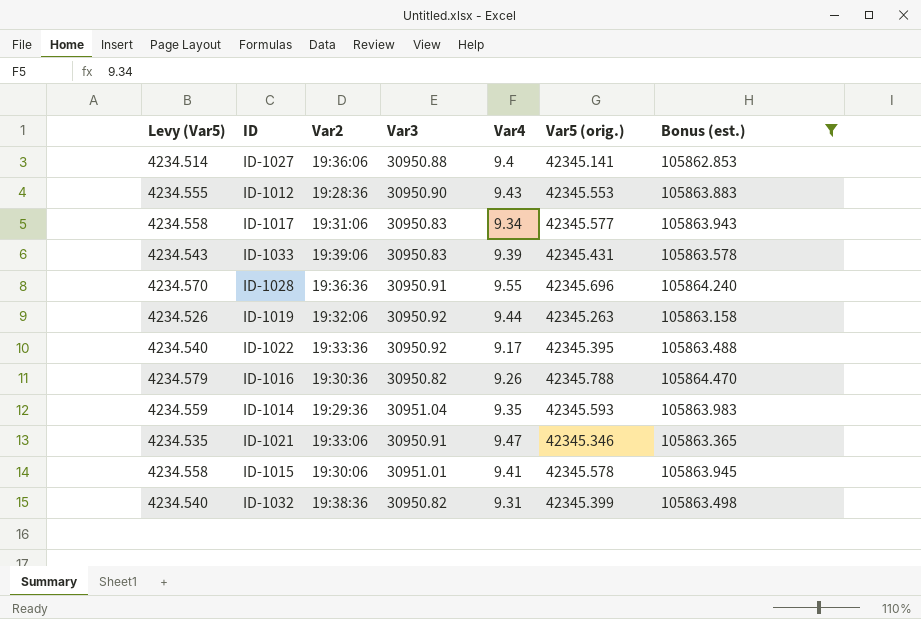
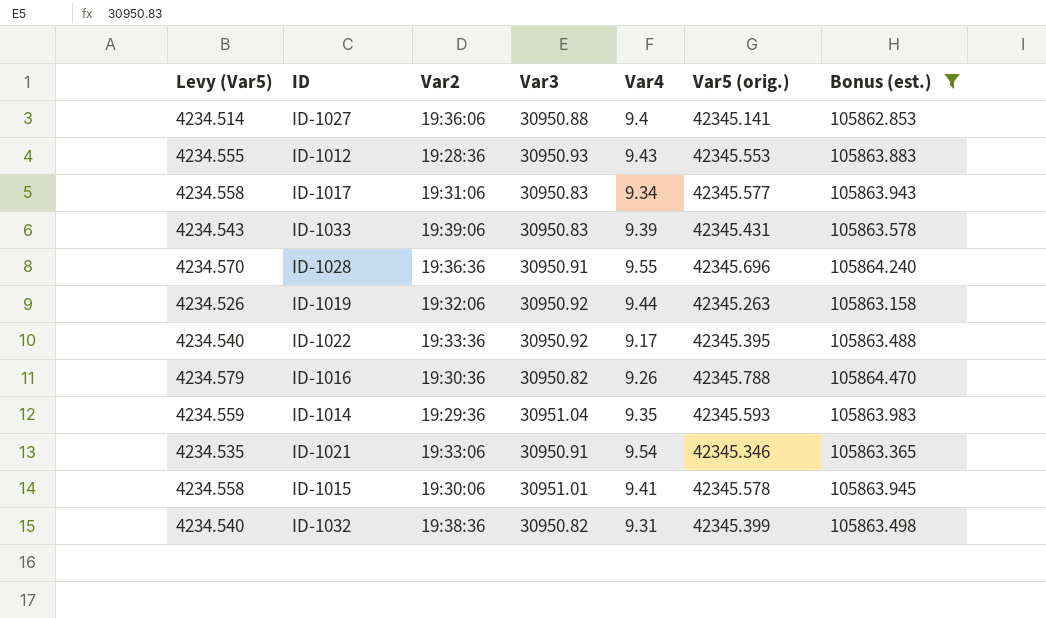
ID-1012 | Var3: 30950.90 -> 30950.93
ID-1021 | Var4: 9.47 -> 9.54

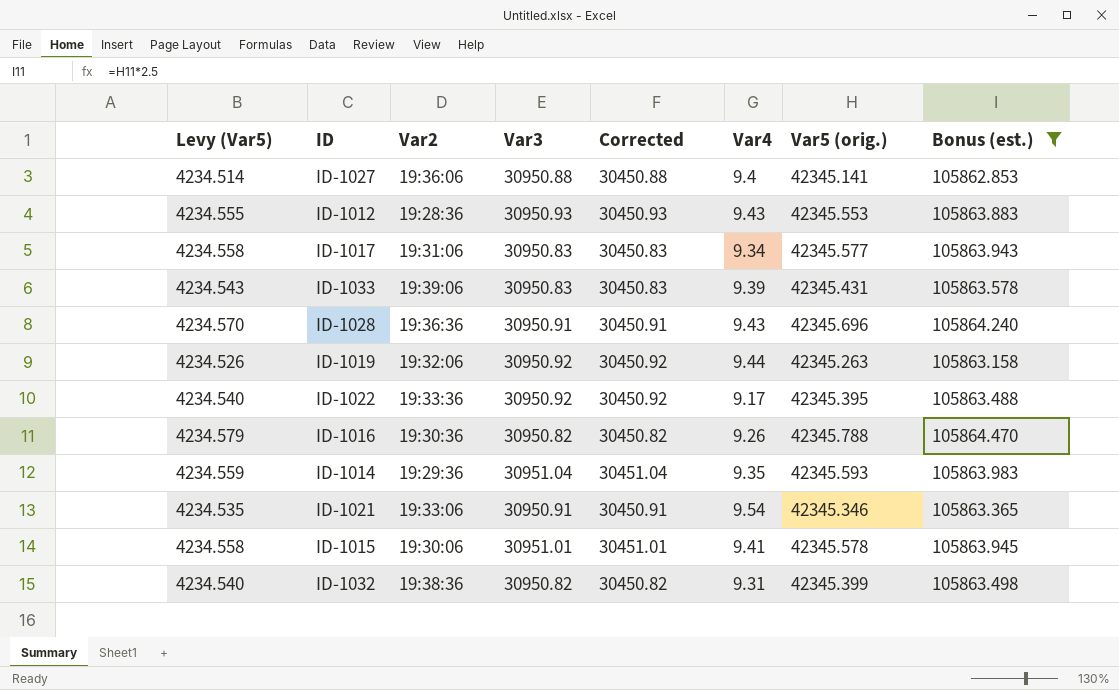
column Corrected | formula: none -> [Var3] - 500
ID-1028 | Var4: 9.55 -> 9.43

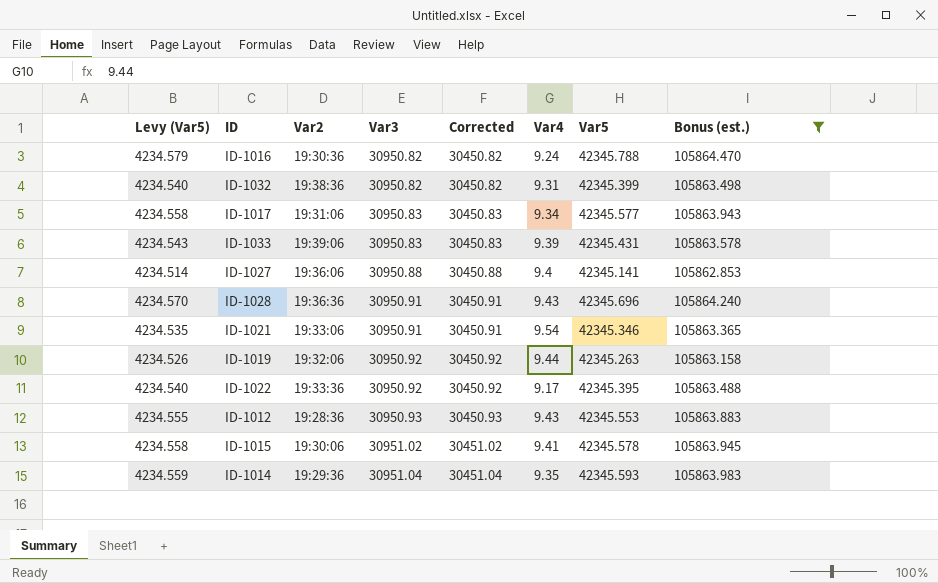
row order: none -> Var3 ascending
column name: Var5 (orig.) -> Var5
ID-1016 | Var4: 9.26 -> 9.24
ID-1015 | Var3: 30951.01 -> 30951.02
ID-1015 | Corrected: 30451.01 -> 30451.02

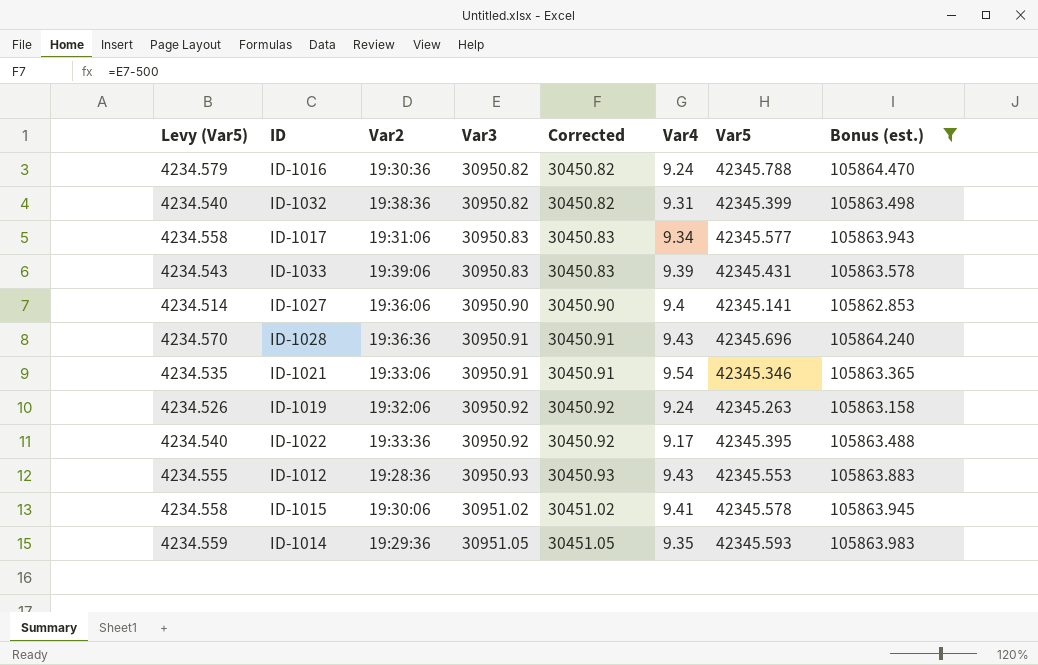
ID-1027 | Var3: 30950.88 -> 30950.90
ID-1027 | Corrected: 30450.88 -> 30450.90
ID-1019 | Var4: 9.44 -> 9.24
ID-1014 | Var3: 30951.04 -> 30951.05
ID-1014 | Corrected: 30451.04 -> 30451.05

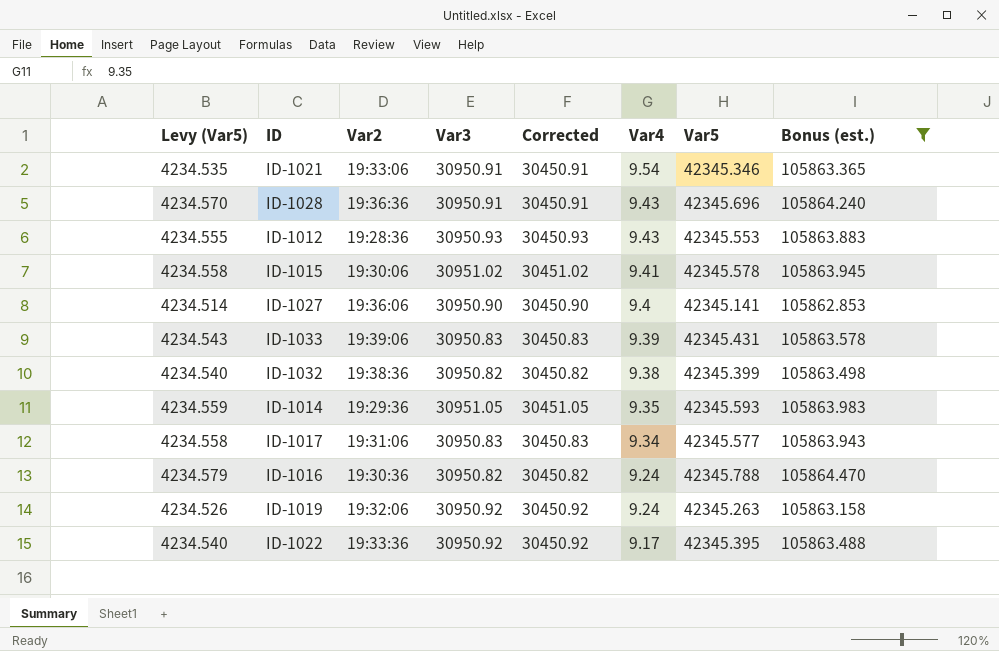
row order: Var3 ascending -> Var4 descending
ID-1032 | Var4: 9.31 -> 9.38

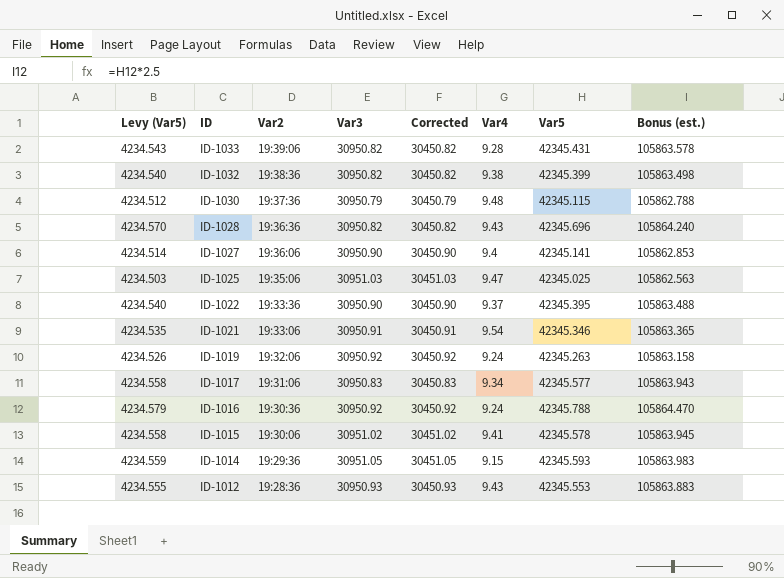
filter: Bonus (est.) >= 105862.853 -> none
row order: Var4 descending -> ID descending
ID-1033 | Var3: 30950.83 -> 30950.82
ID-1033 | Corrected: 30450.83 -> 30450.82
ID-1033 | Var4: 9.39 -> 9.28
ID-1028 | Var3: 30950.91 -> 30950.82
ID-1028 | Corrected: 30450.91 -> 30450.82
ID-1022 | Var3: 30950.92 -> 30950.90
ID-1022 | Corrected: 30450.92 -> 30450.90
ID-1022 | Var4: 9.17 -> 9.37
ID-1016 | Var3: 30950.82 -> 30950.92
ID-1016 | Corrected: 30450.82 -> 30450.92
ID-1014 | Var4: 9.35 -> 9.15

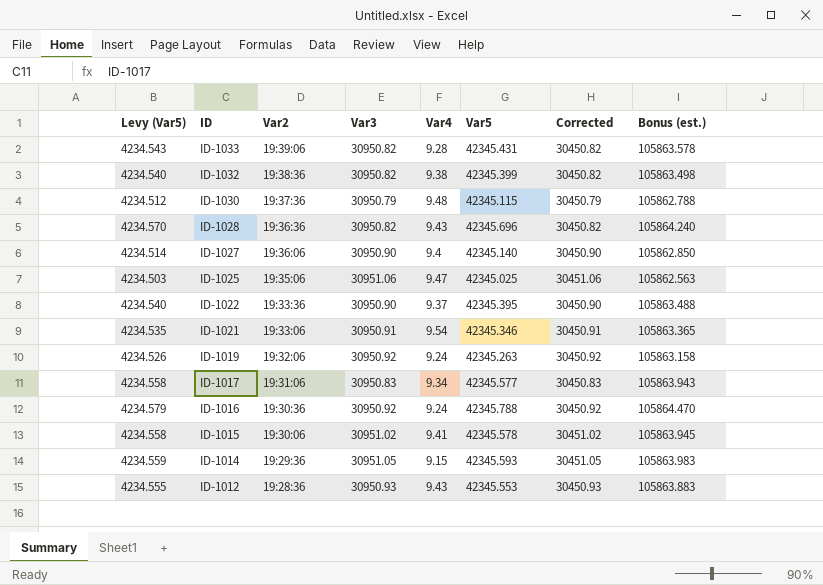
column Corrected | position: 5 -> 7
ID-1027 | Var5: 42345.141 -> 42345.140
ID-1027 | Bonus (est.): 105862.853 -> 105862.850
ID-1025 | Var3: 30951.03 -> 30951.06
ID-1025 | Corrected: 30451.03 -> 30451.06

